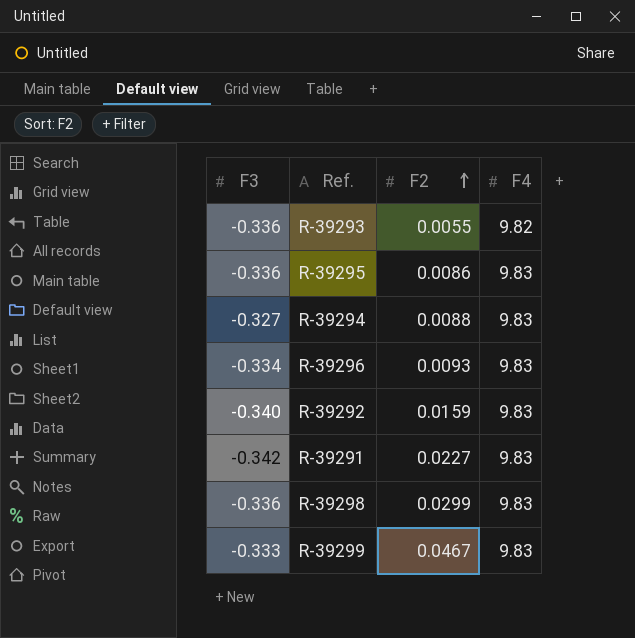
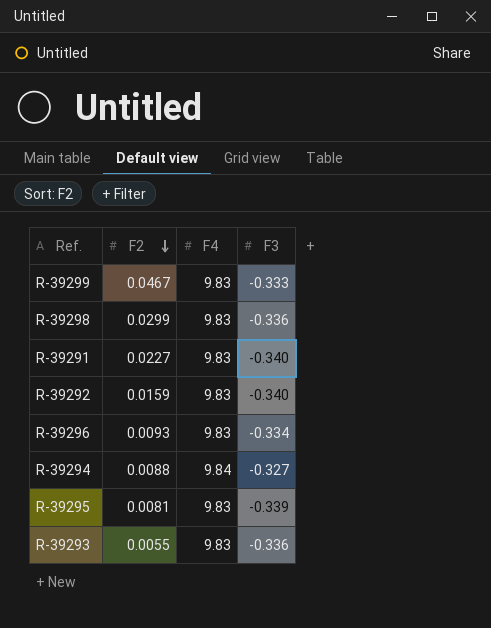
row order: F2 ascending -> F2 descending
column F3 | position: 1 -> 4
R-39291 | F3: -0.342 -> -0.340
R-39294 | F4: 9.83 -> 9.84
R-39295 | F2: 0.0086 -> 0.0081
R-39295 | F3: -0.336 -> -0.339
R-39293 | F4: 9.82 -> 9.83

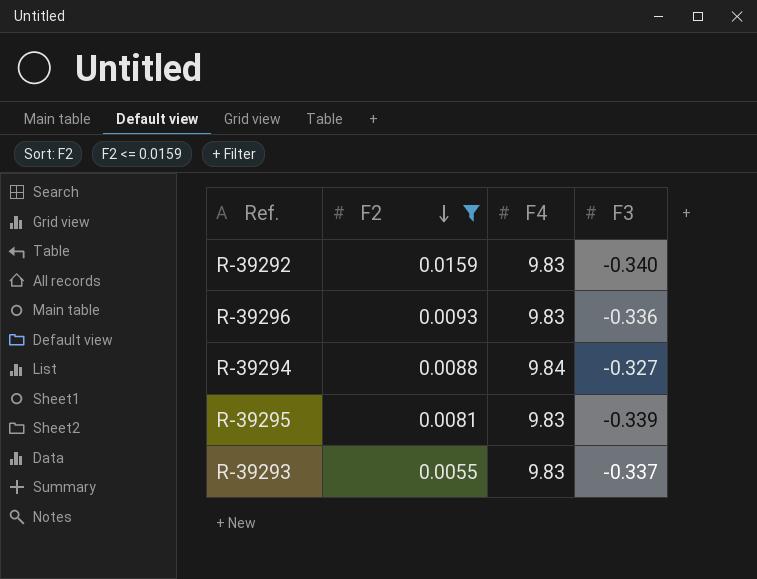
filter: none -> F2 <= 0.0159
R-39296 | F3: -0.334 -> -0.336
R-39293 | F3: -0.336 -> -0.337

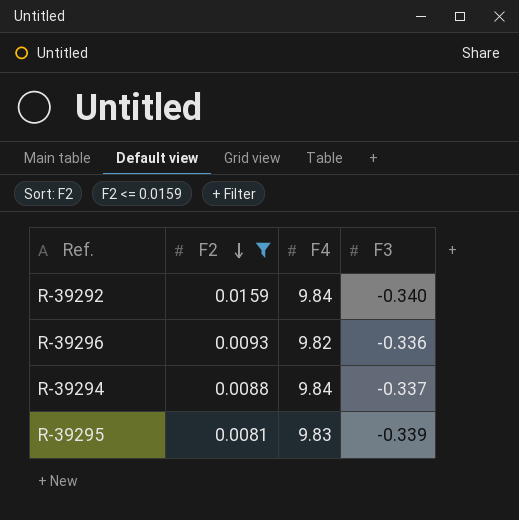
row R-39293: 0.0055 | 9.83 | -0.337 -> none
R-39292 | F4: 9.83 -> 9.84
R-39296 | F4: 9.83 -> 9.82
R-39294 | F3: -0.327 -> -0.337

